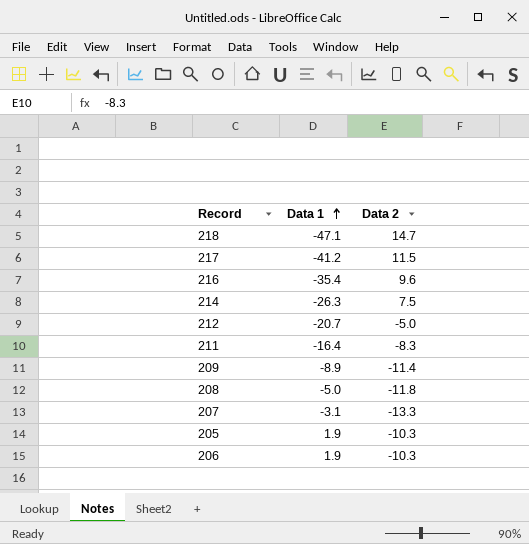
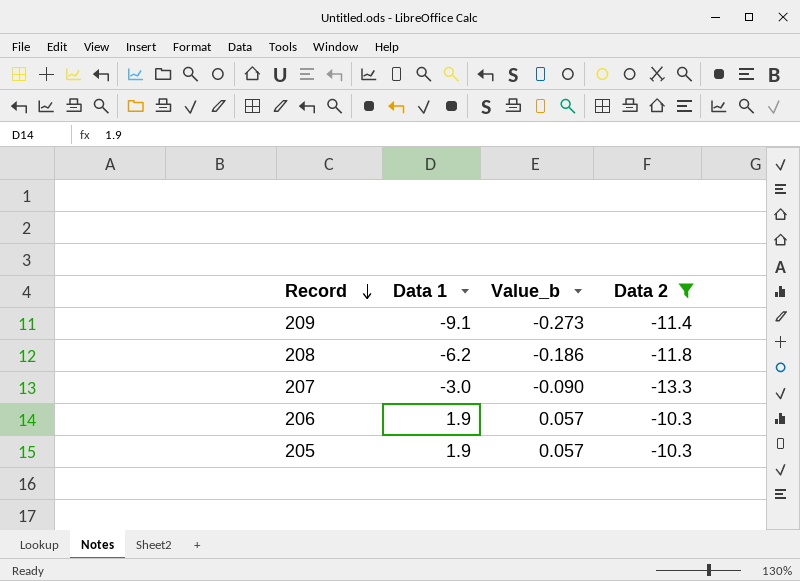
filter: none -> Data 2 <= -10.3
row order: Data 1 ascending -> Record descending
column Value_b | formula: none -> [Data 1] * 0.03
209 | Data 1: -8.9 -> -9.1
208 | Data 1: -5.0 -> -6.2
207 | Data 1: -3.1 -> -3.0

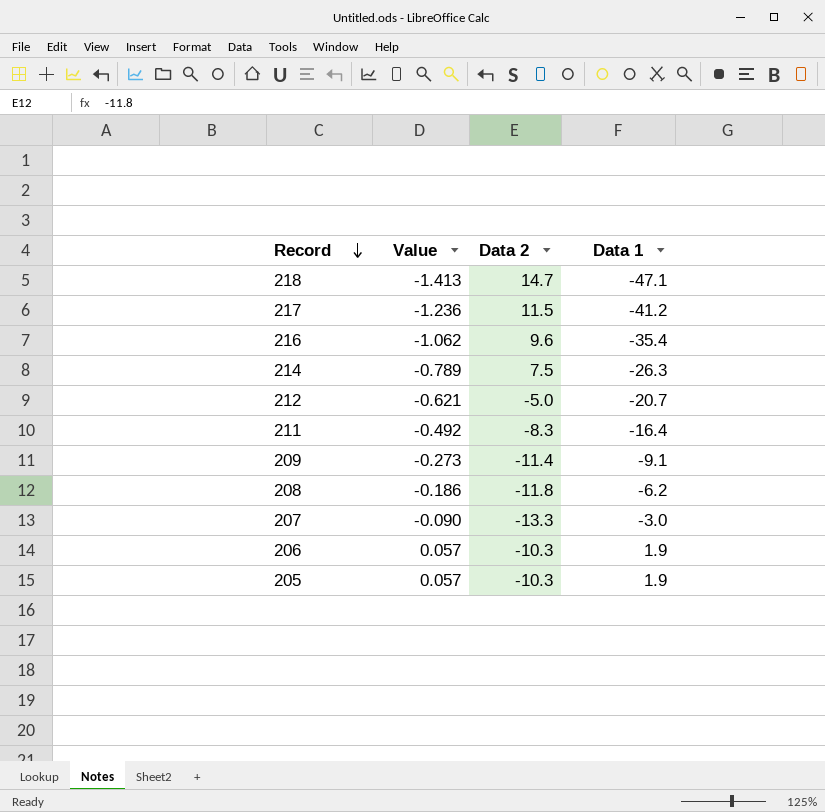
filter: Data 2 <= -10.3 -> none
column name: Value_b -> Value
column Data 1 | position: 2 -> 4

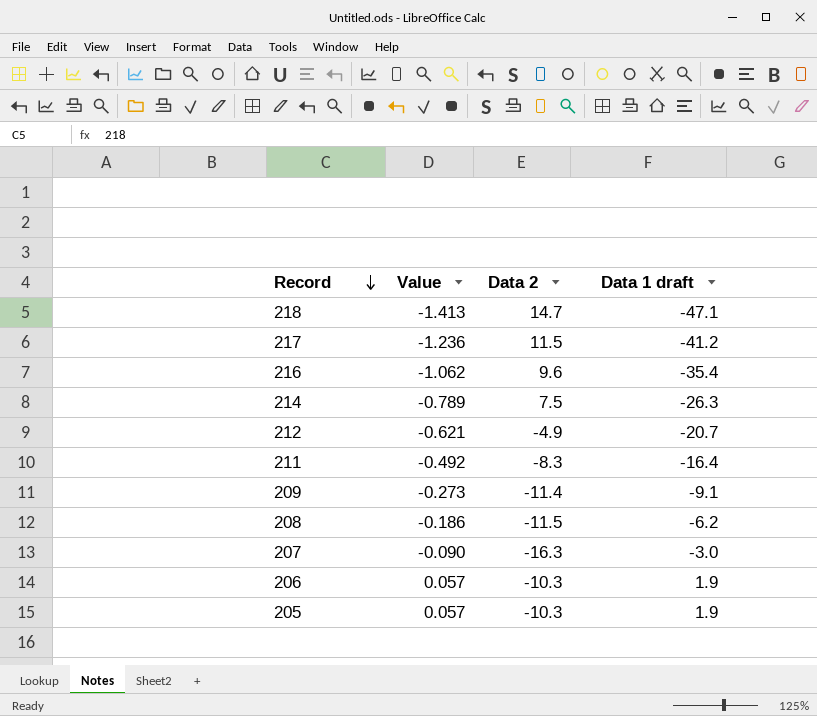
column name: Data 1 -> Data 1 draft
212 | Data 2: -5.0 -> -4.9
208 | Data 2: -11.8 -> -11.5
207 | Data 2: -13.3 -> -16.3

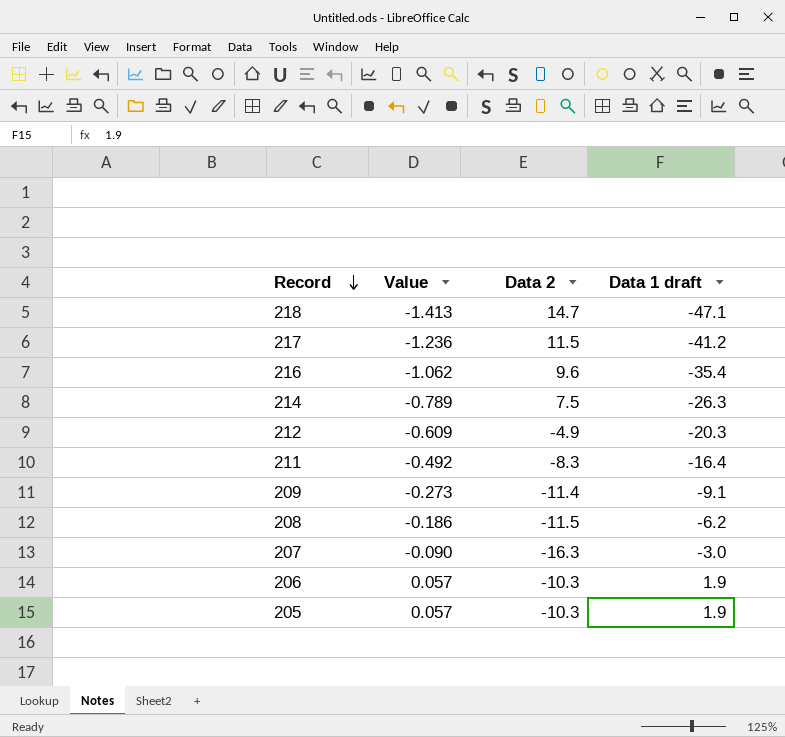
212 | Value: -0.621 -> -0.609
212 | Data 1 draft: -20.7 -> -20.3

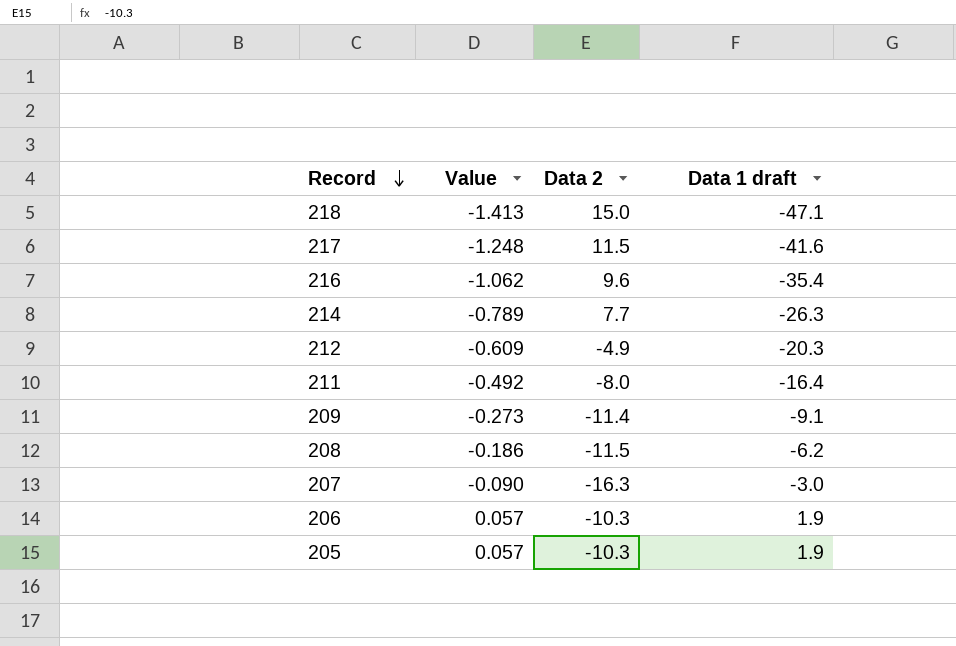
218 | Data 2: 14.7 -> 15.0
217 | Value: -1.236 -> -1.248
217 | Data 1 draft: -41.2 -> -41.6
214 | Data 2: 7.5 -> 7.7
211 | Data 2: -8.3 -> -8.0

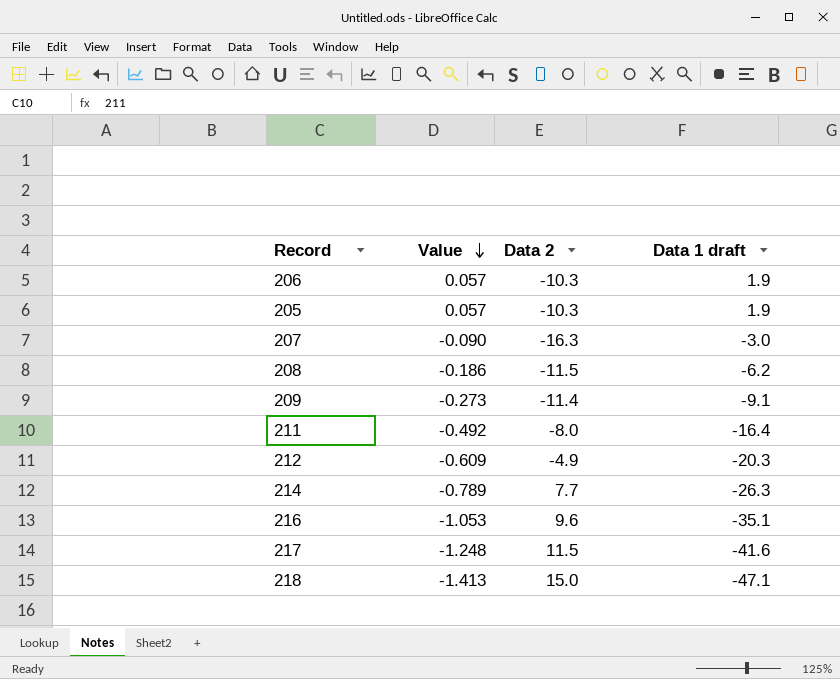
row order: Record descending -> Value descending
216 | Value: -1.062 -> -1.053
216 | Data 1 draft: -35.4 -> -35.1

